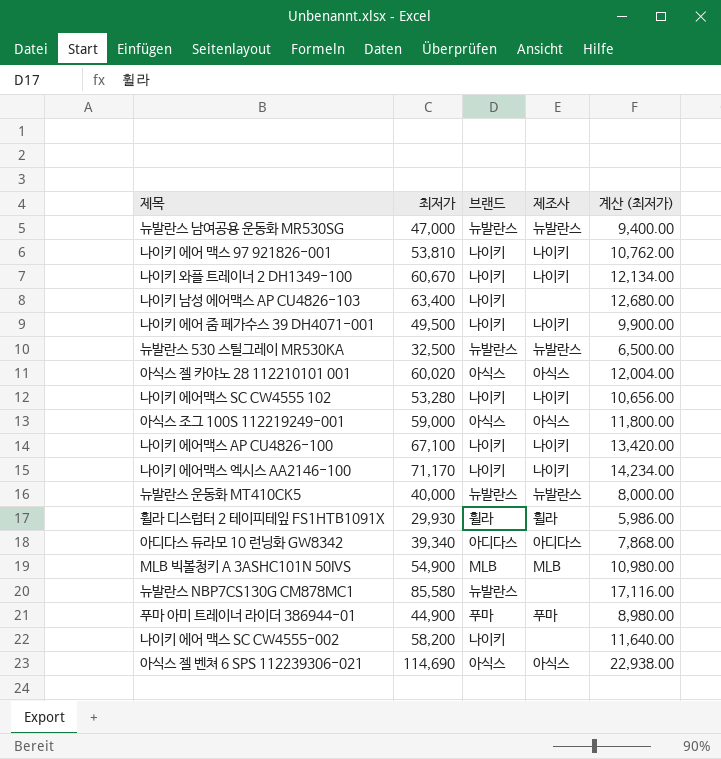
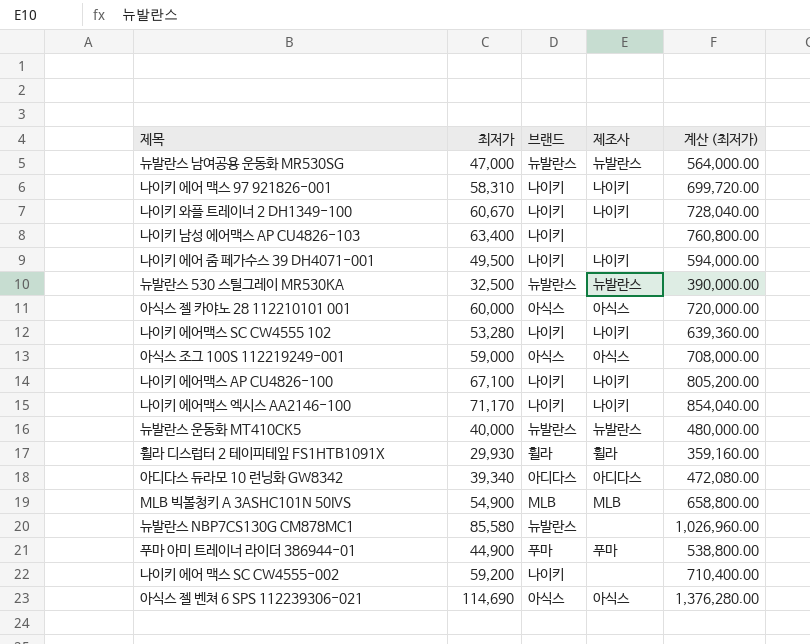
column 계산 (최저가) | formula: [최저가] * 0.2 -> [최저가] * 12
나이키 에어 맥스 97 921826-001 | 최저가: 53,810 -> 58,310
아식스 젤 카야노 28 112210101 001 | 최저가: 60,020 -> 60,000
나이키 에어 맥스 SC CW4555-002 | 최저가: 58,200 -> 59,200

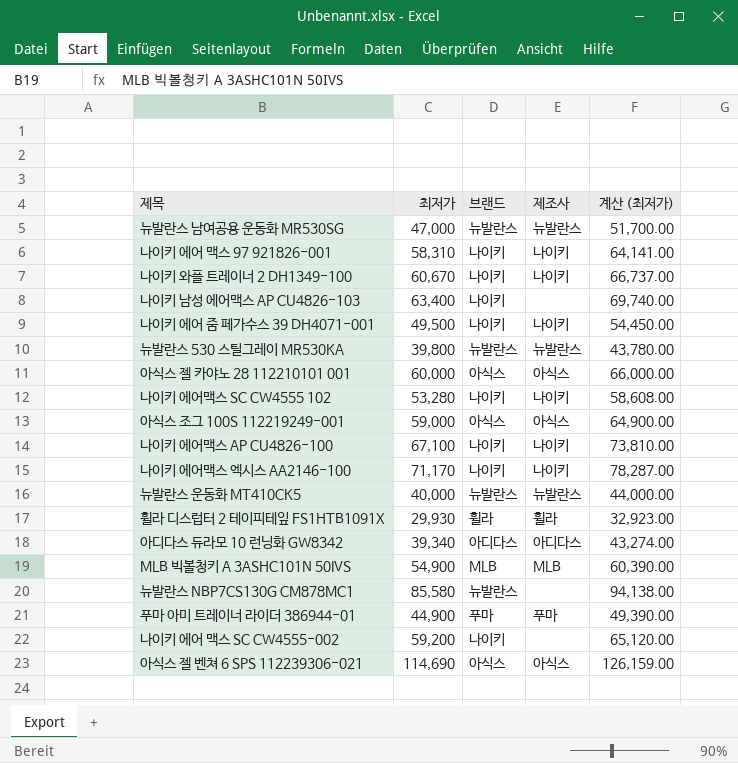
column 계산 (최저가) | formula: [최저가] * 12 -> [최저가] * 1.1
뉴발란스 530 스틸그레이 MR530KA | 최저가: 32,500 -> 39,800

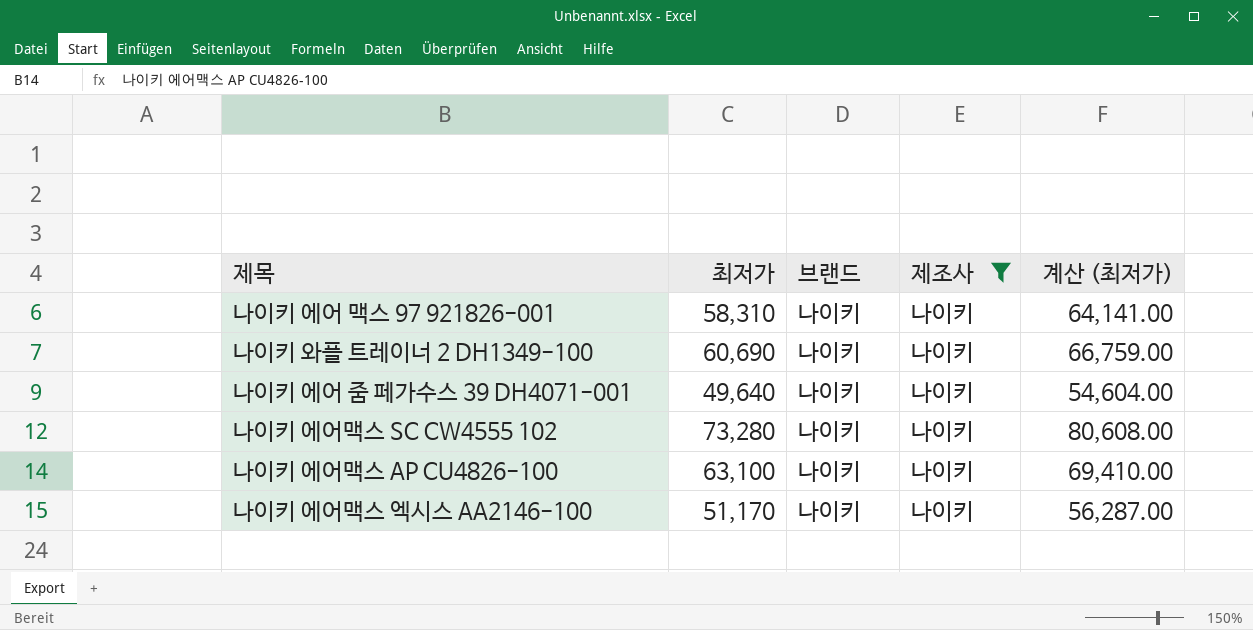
filter: none -> 제조사 = 나이키
나이키 와플 트레이너 2 DH1349-100 | 최저가: 60,670 -> 60,690
나이키 와플 트레이너 2 DH1349-100 | 계산 (최저가): 66,737.00 -> 66,759.00
나이키 에어 줌 페가수스 39 DH4071-001 | 최저가: 49,500 -> 49,640
나이키 에어 줌 페가수스 39 DH4071-001 | 계산 (최저가): 54,450.00 -> 54,604.00
나이키 에어맥스 SC CW4555 102 | 최저가: 53,280 -> 73,280
나이키 에어맥스 SC CW4555 102 | 계산 (최저가): 58,608.00 -> 80,608.00
나이키 에어맥스 AP CU4826-100 | 최저가: 67,100 -> 63,100
나이키 에어맥스 AP CU4826-100 | 계산 (최저가): 73,810.00 -> 69,410.00
나이키 에어맥스 엑시스 AA2146-100 | 최저가: 71,170 -> 51,170
나이키 에어맥스 엑시스 AA2146-100 | 계산 (최저가): 78,287.00 -> 56,287.00

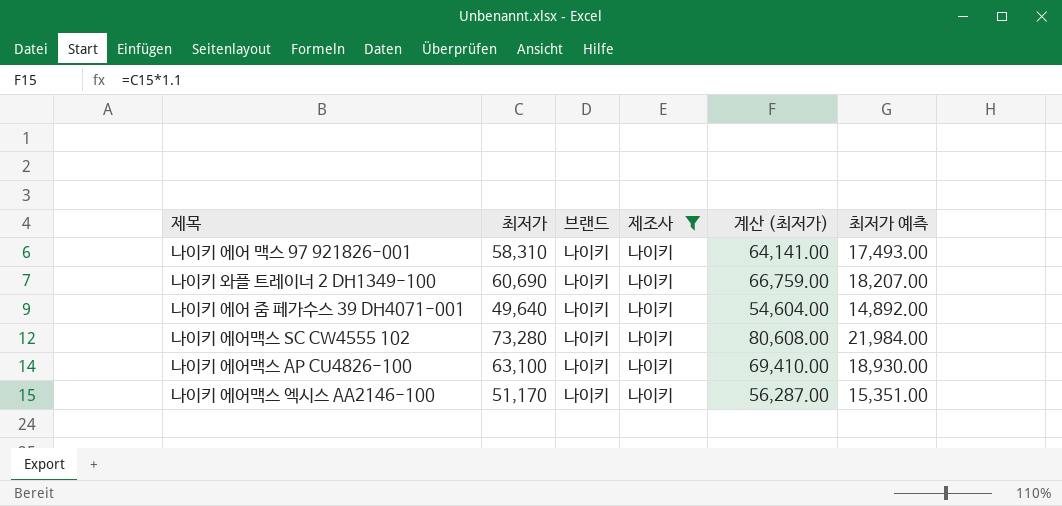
column 최저가 예측 | formula: none -> [최저가] * 0.3

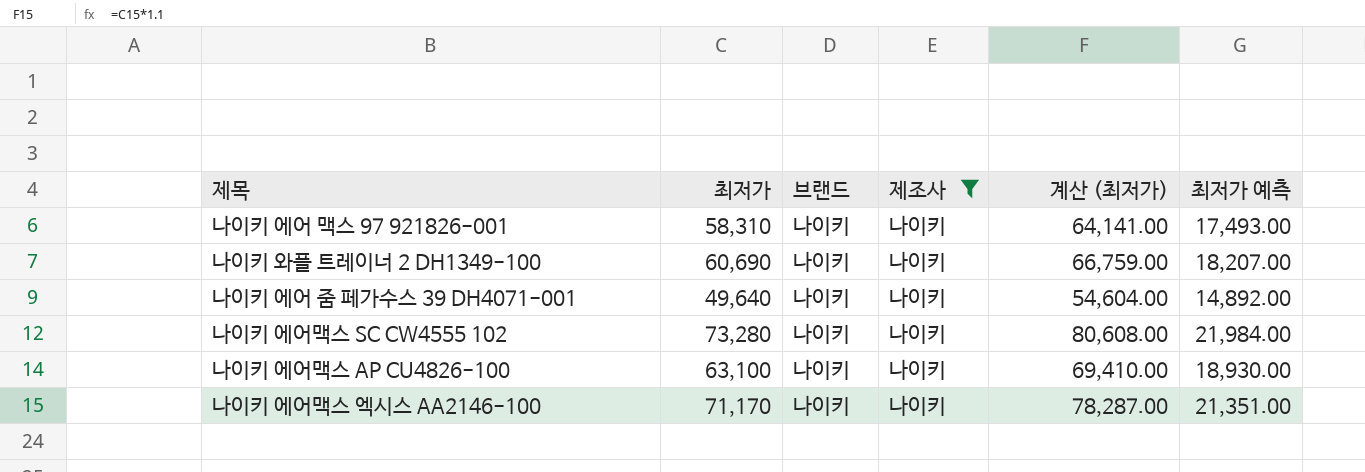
나이키 에어맥스 엑시스 AA2146-100 | 최저가: 51,170 -> 71,170
나이키 에어맥스 엑시스 AA2146-100 | 계산 (최저가): 56,287.00 -> 78,287.00
나이키 에어맥스 엑시스 AA2146-100 | 최저가 예측: 15,351.00 -> 21,351.00

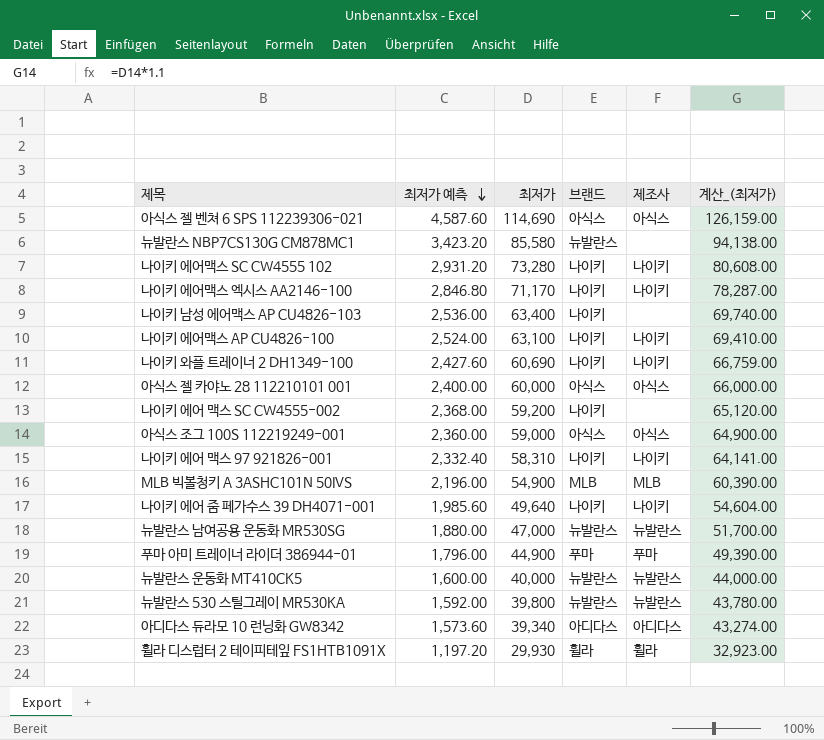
filter: 제조사 = 나이키 -> none
row order: none -> 최저가 예측 descending
column 최저가 예측 | formula: [최저가] * 0.3 -> [최저가] * 0.04
column 최저가 예측 | position: 6 -> 2
column name: 계산 (최저가) -> 계산_(최저가)

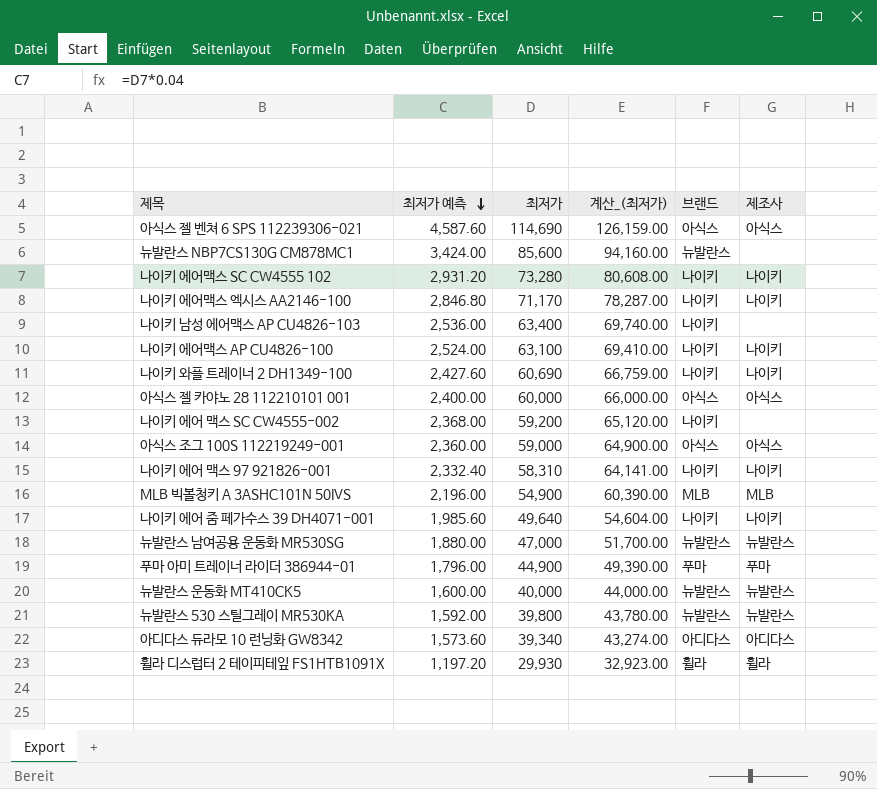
column 계산_(최저가) | position: 6 -> 4
뉴발란스 NBP7CS130G CM878MC1 | 최저가 예측: 3,423.20 -> 3,424.00
뉴발란스 NBP7CS130G CM878MC1 | 최저가: 85,580 -> 85,600
뉴발란스 NBP7CS130G CM878MC1 | 계산_(최저가): 94,138.00 -> 94,160.00

